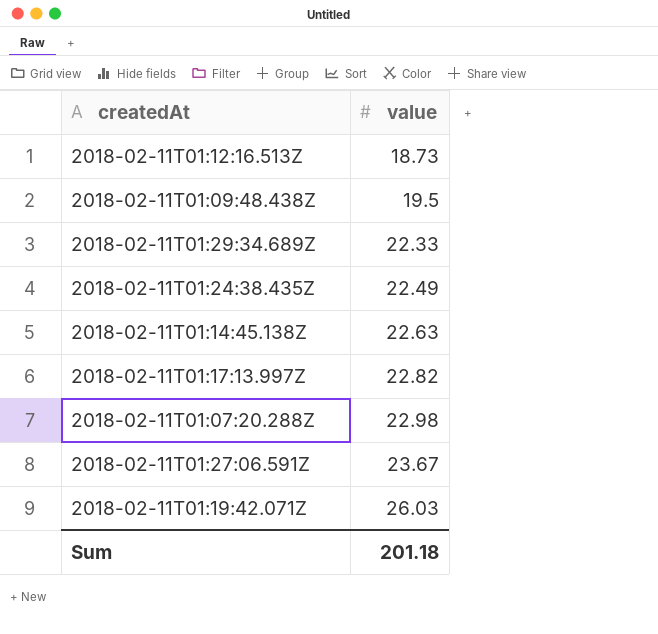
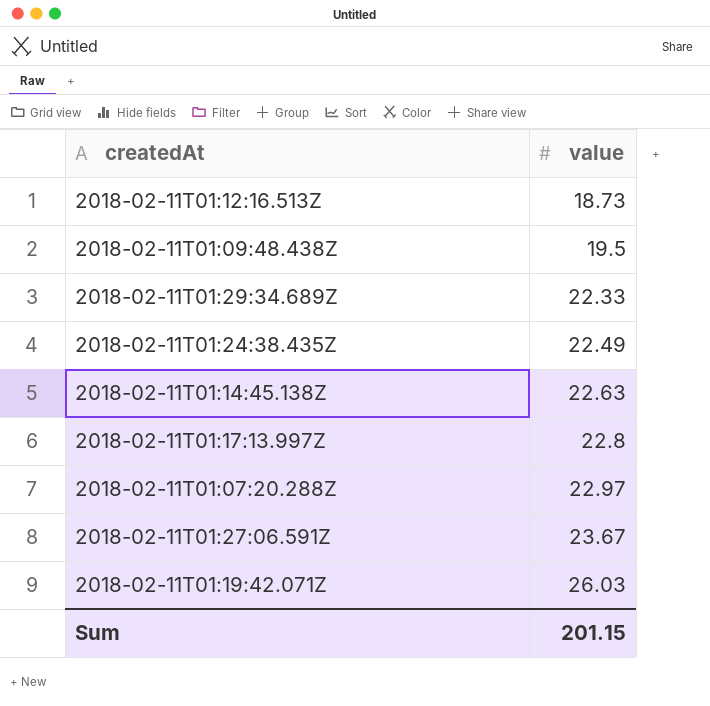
2018-02-11T01:17:13.997Z | value: 22.82 -> 22.8
2018-02-11T01:07:20.288Z | value: 22.98 -> 22.97
Sum | value: 201.18 -> 201.15

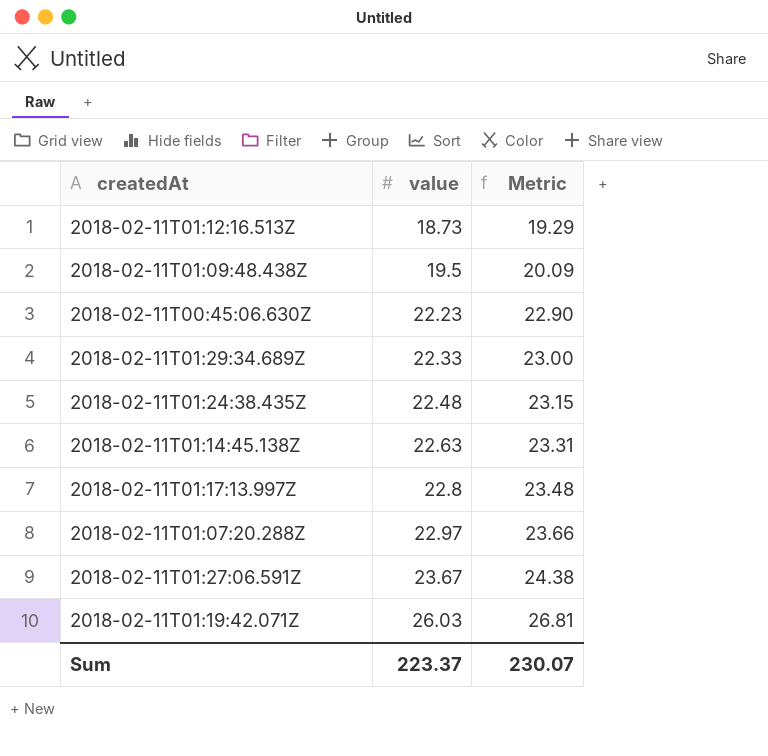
column Metric | formula: none -> [value] * 1.03
row 2018-02-11T00:45:06.630Z: none -> 22.23 | 22.90
2018-02-11T01:24:38.435Z | value: 22.49 -> 22.48
Sum | value: 201.15 -> 223.37

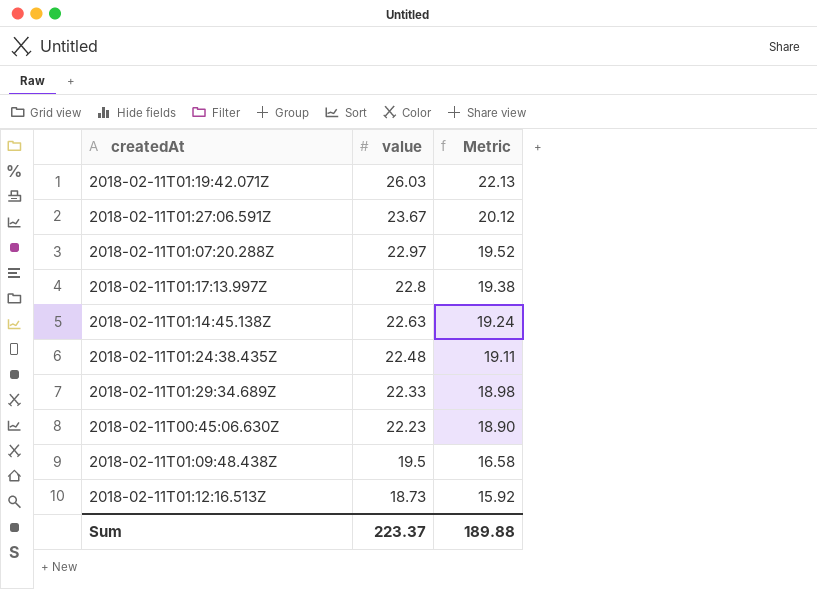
row order: value ascending -> value descending
column Metric | formula: [value] * 1.03 -> [value] * 0.85
Sum | Metric: 230.07 -> 189.88

